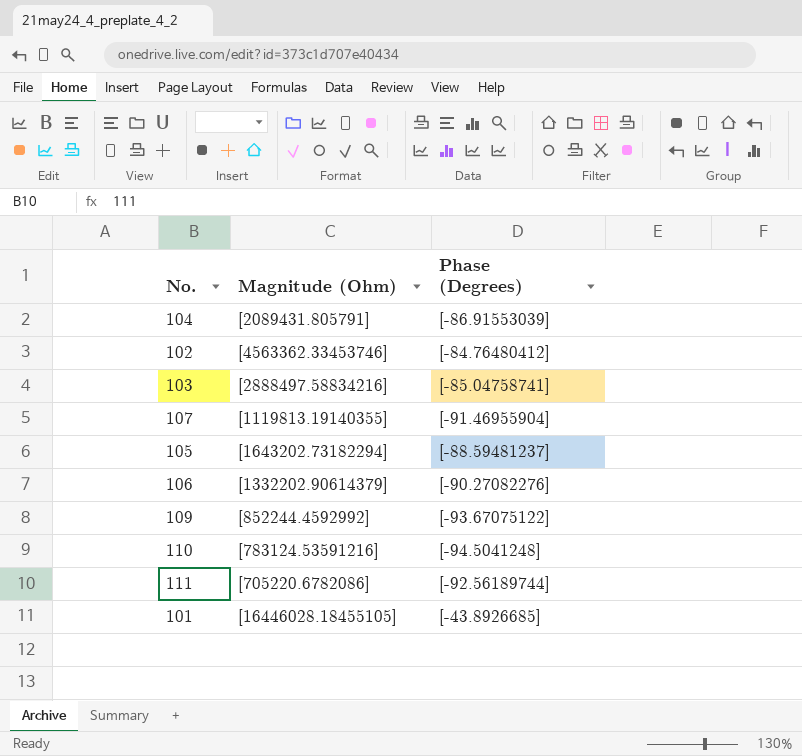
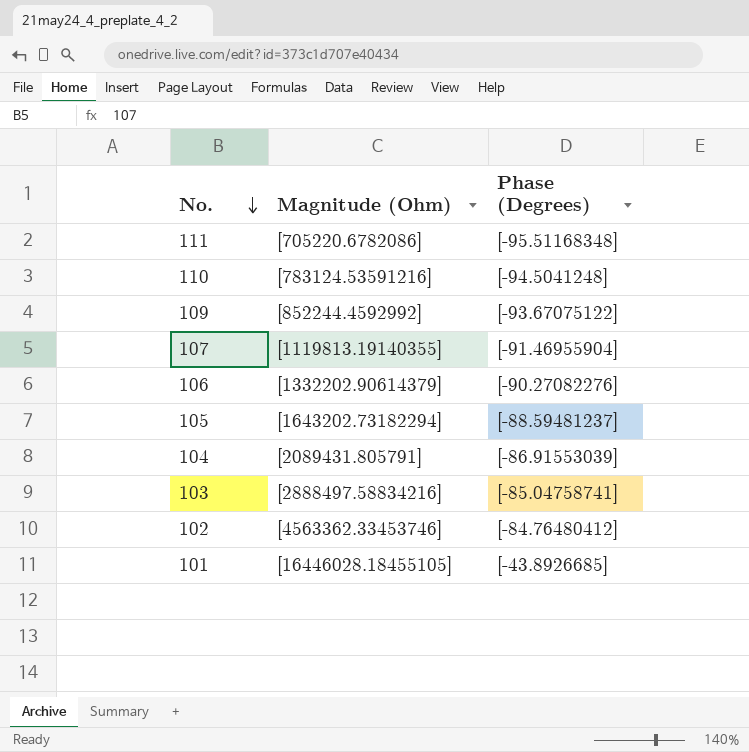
row order: none -> No. descending
111 | Phase (Degrees): [-92.56189744] -> [-95.51168348]

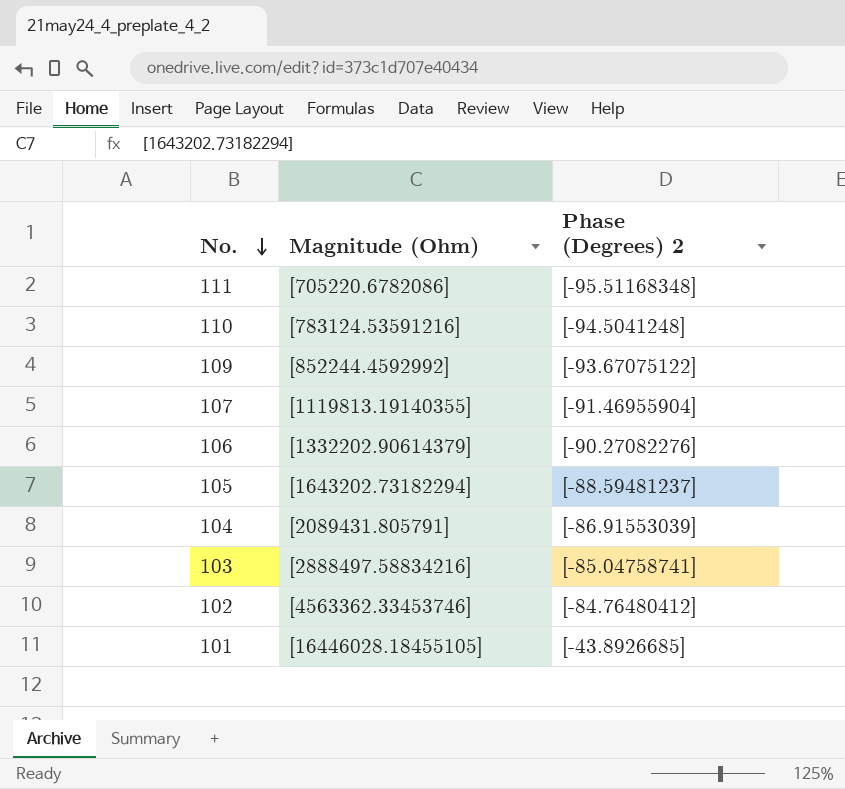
column name: Phase (Degrees) -> Phase (Degrees) 2

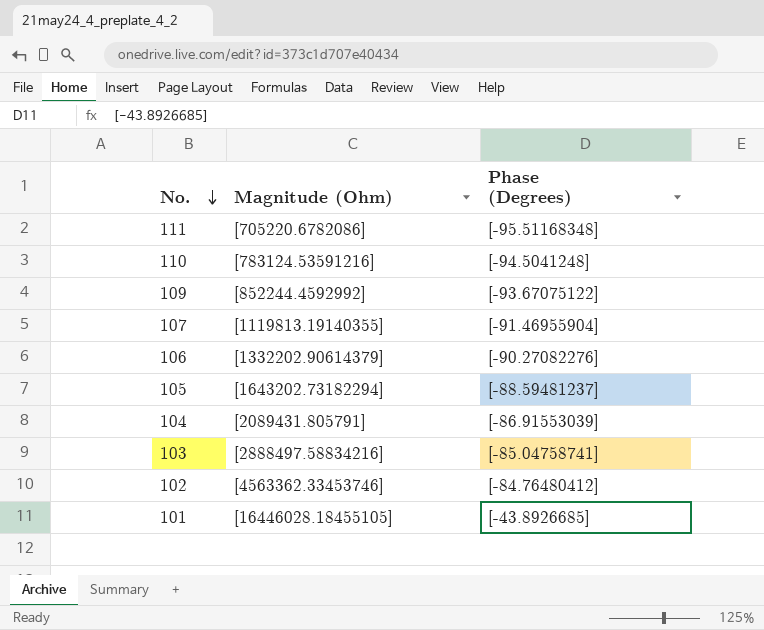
column name: Phase (Degrees) 2 -> Phase (Degrees)

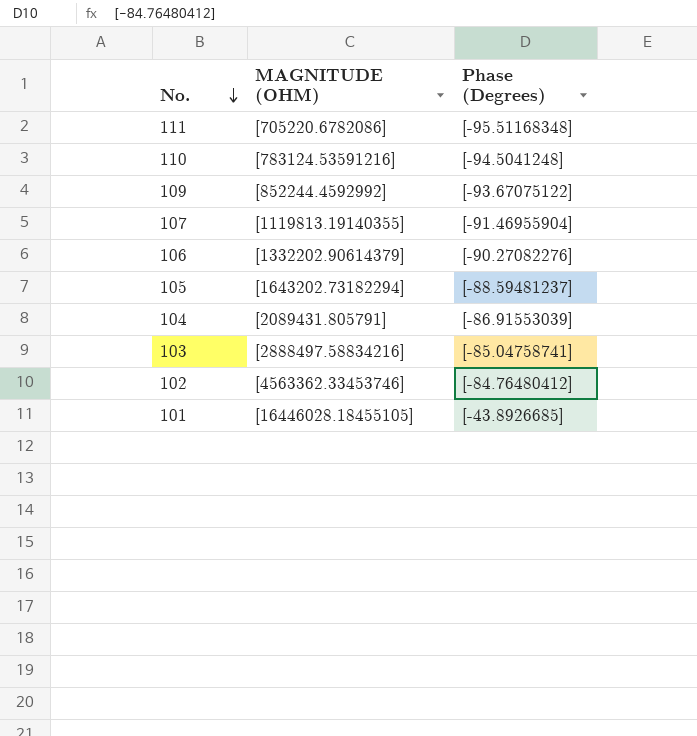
column name: Magnitude (Ohm) -> MAGNITUDE (OHM)

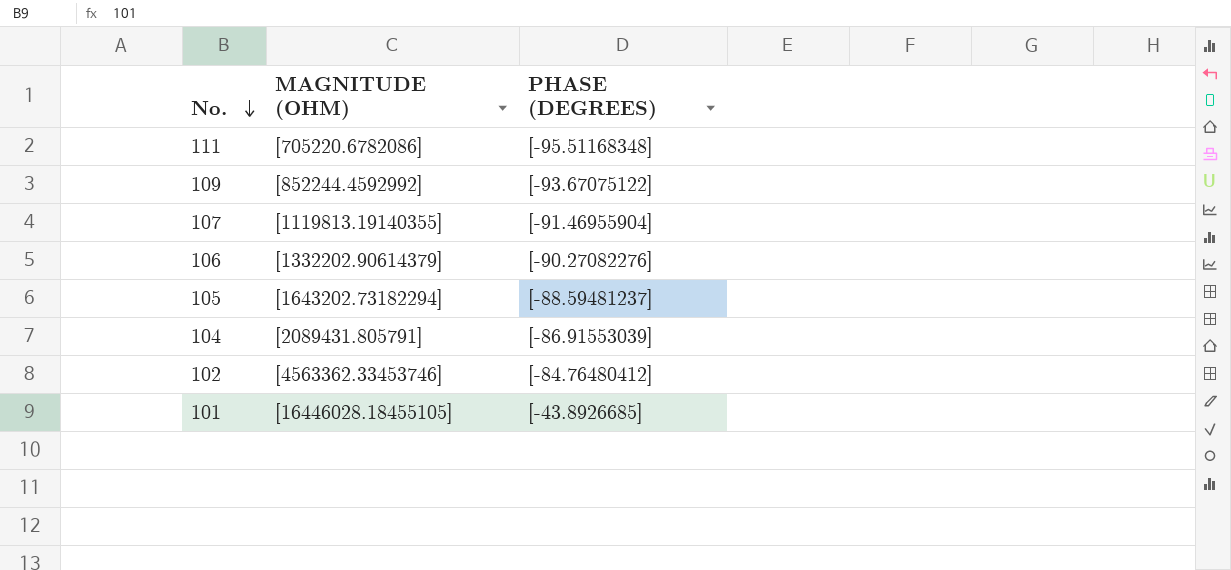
column name: Phase (Degrees) -> PHASE (DEGREES)
row 110: [783124.53591216] | [-94.5041248] -> none
row 103: [2888497.58834216] | [-85.04758741] -> none

